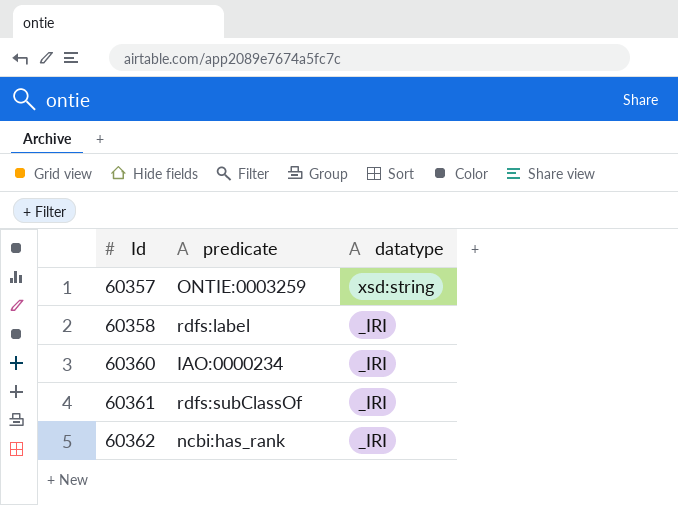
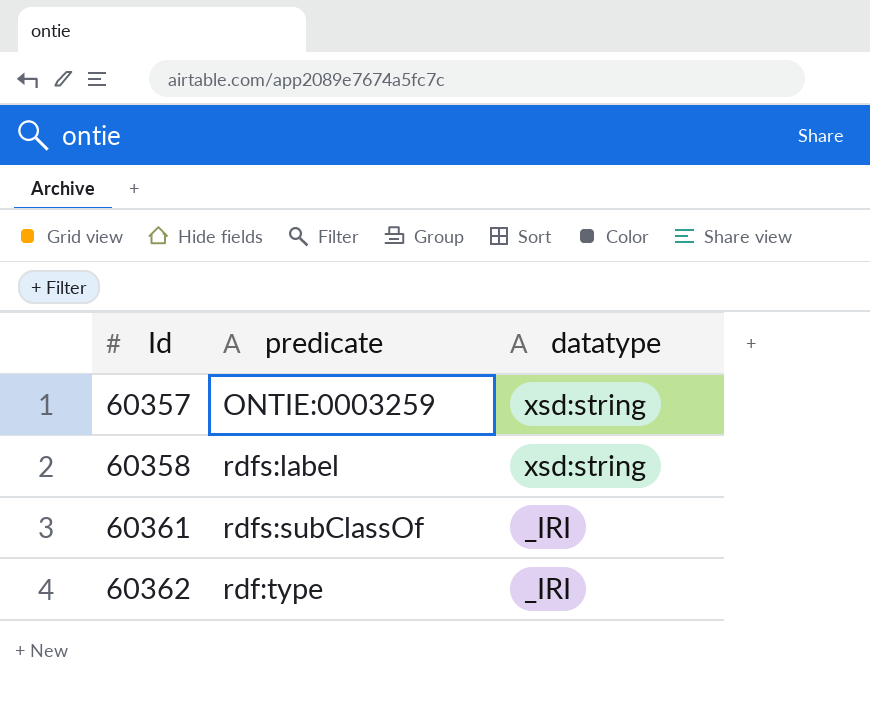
row 60360: IAO:0000234 | _IRI -> none
60358 | datatype: _IRI -> xsd:string
60362 | predicate: ncbi:has_rank -> rdf:type

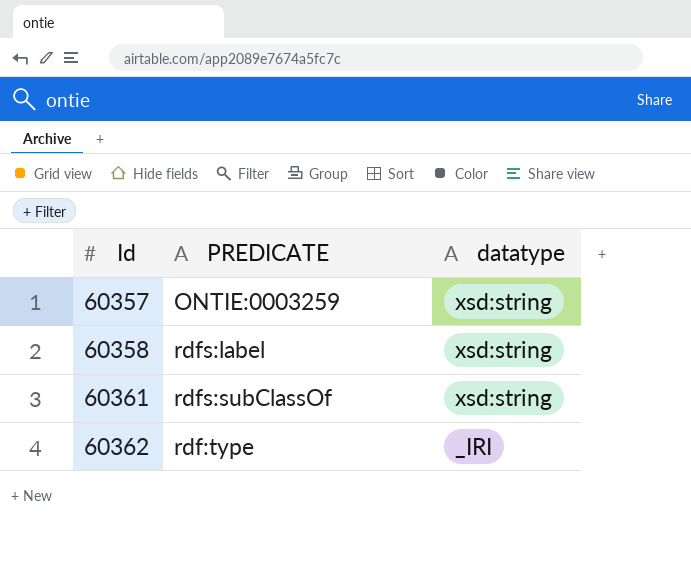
column name: predicate -> PREDICATE
60361 | datatype: _IRI -> xsd:string

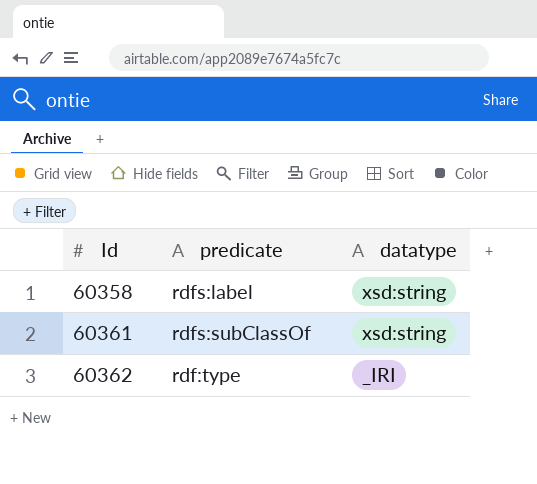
column name: PREDICATE -> predicate
row 60357: ONTIE:0003259 | xsd:string -> none

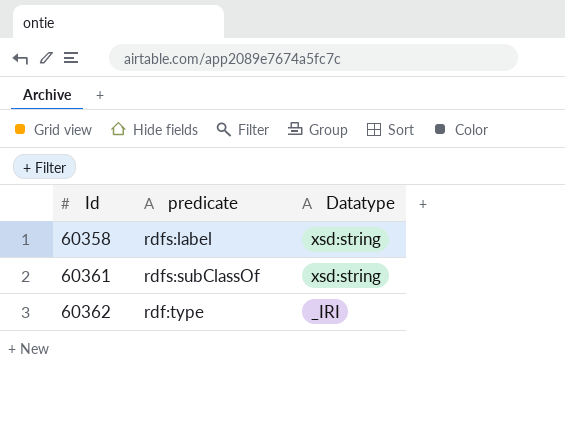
column name: datatype -> Datatype

